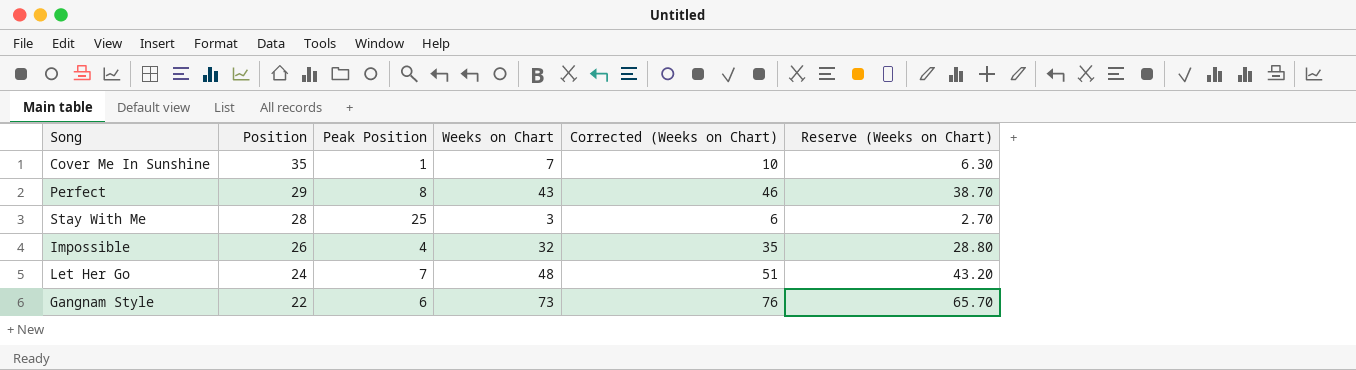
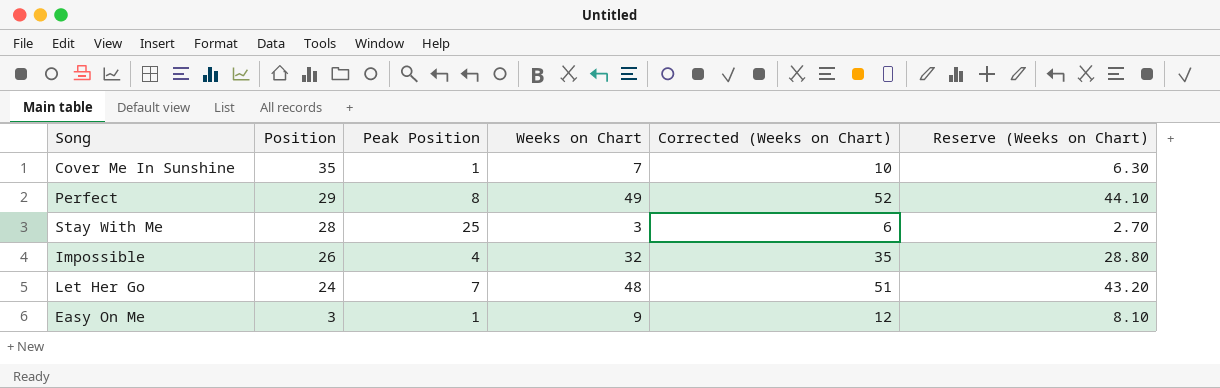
row Gangnam Style: 22 | 6 | 73 | 76 | 65.70 -> none
Perfect | Weeks on Chart: 43 -> 49
Perfect | Corrected (Weeks on Chart): 46 -> 52
Perfect | Reserve (Weeks on Chart): 38.70 -> 44.10
row Easy On Me: none -> 3 | 1 | 9 | 12 | 8.10

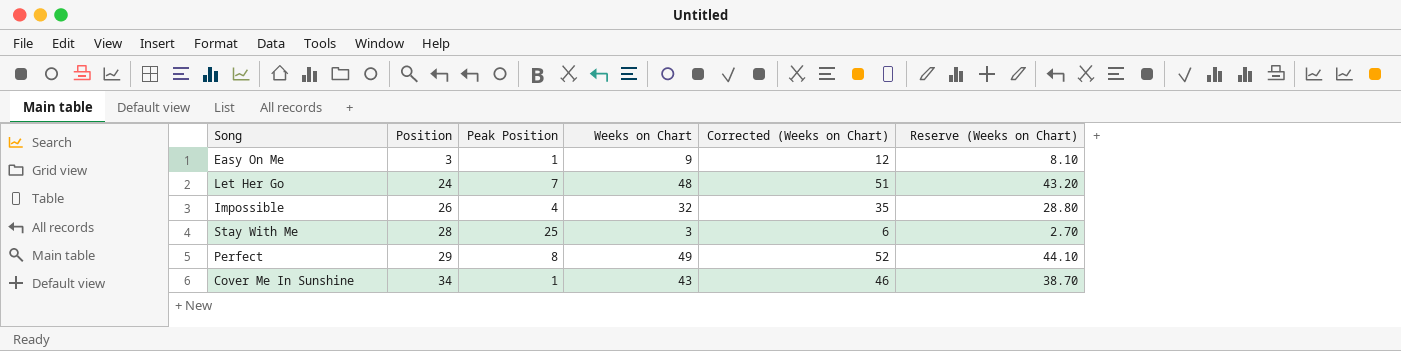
row order: Position descending -> Position ascending
Cover Me In Sunshine | Position: 35 -> 34
Cover Me In Sunshine | Weeks on Chart: 7 -> 43
Cover Me In Sunshine | Corrected (Weeks on Chart): 10 -> 46
Cover Me In Sunshine | Reserve (Weeks on Chart): 6.30 -> 38.70

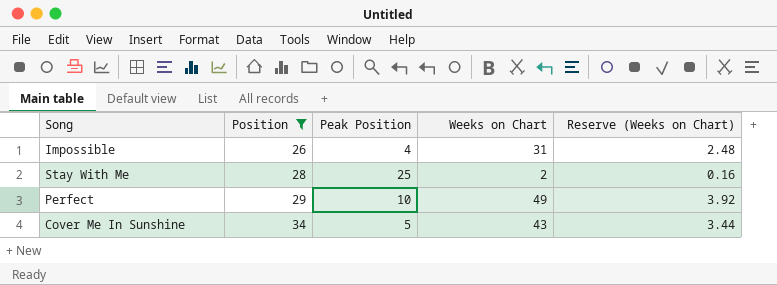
filter: none -> Position >= 26
column Corrected (Weeks on Chart) | formula: [Weeks on Chart] + 3 -> none
column Reserve (Weeks on Chart) | formula: [Weeks on Chart] * 0.9 -> [Weeks on Chart] * 0.08
Impossible | Weeks on Chart: 32 -> 31
Stay With Me | Weeks on Chart: 3 -> 2
Perfect | Peak Position: 8 -> 10
Cover Me In Sunshine | Peak Position: 1 -> 5

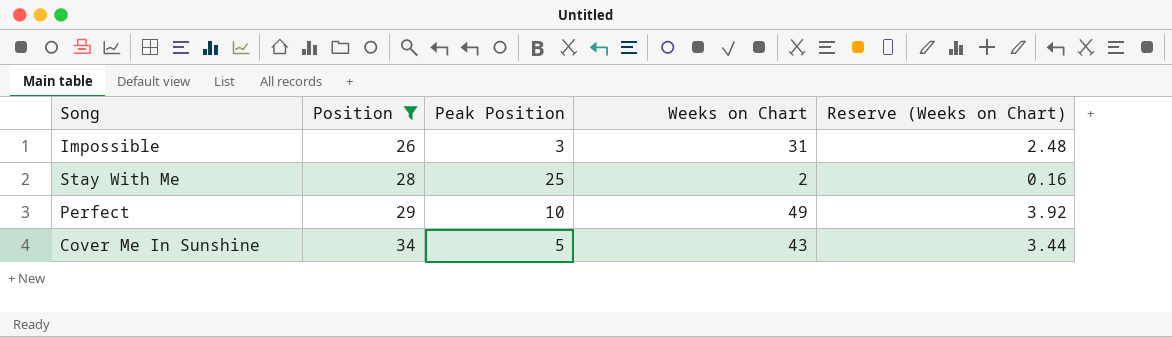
Impossible | Peak Position: 4 -> 3

